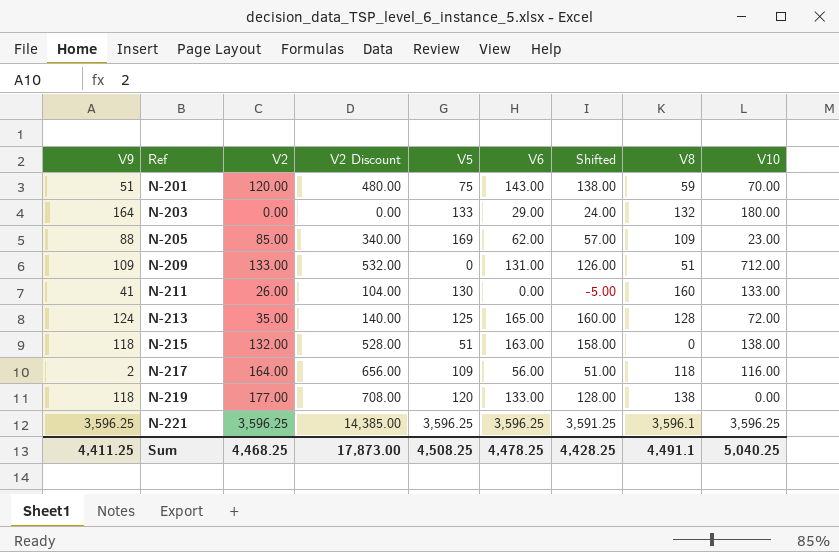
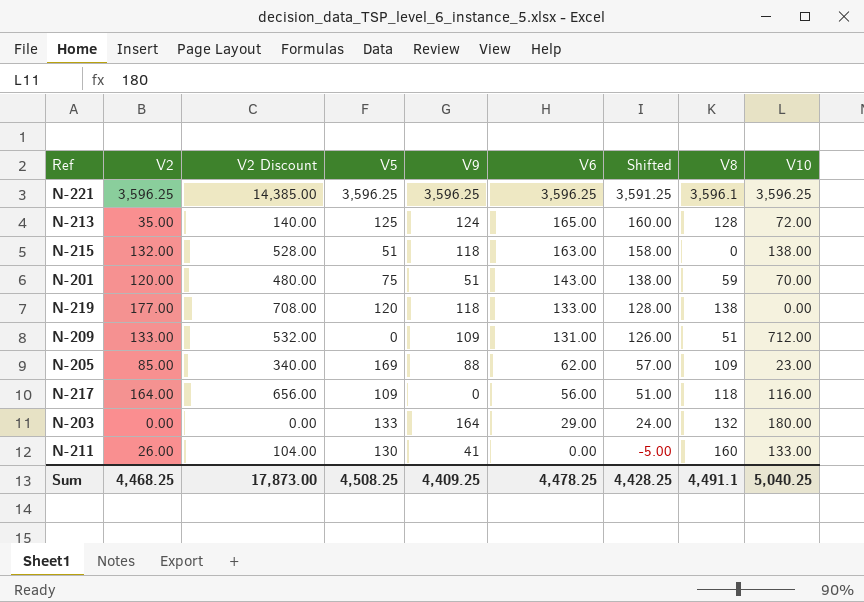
row order: Ref ascending -> V6 descending
column V9 | position: 1 -> 5
N-217 | V9: 2 -> 0
Sum | V9: 4,411.25 -> 4,409.25

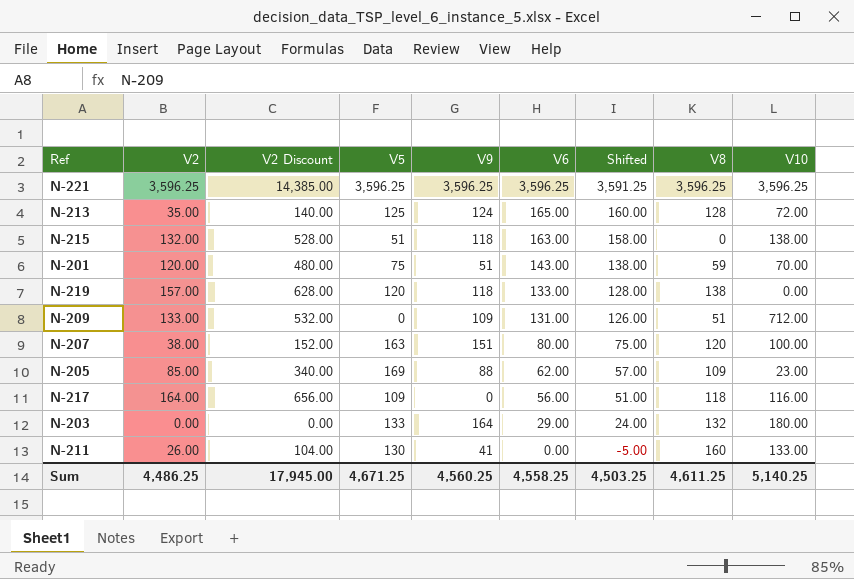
N-221 | V8: 3,596.1 -> 3,596.25
N-219 | V2: 177.00 -> 157.00
N-219 | V2 Discount: 708.00 -> 628.00
row N-207: none -> 38.00 | 152.00 | 163 | 151 | 80.00 | 75.00 | 120 | 100.00
Sum | V2: 4,468.25 -> 4,486.25
Sum | V2 Discount: 17,873.00 -> 17,945.00
Sum | V5: 4,508.25 -> 4,671.25
Sum | V9: 4,409.25 -> 4,560.25
Sum | V6: 4,478.25 -> 4,558.25
Sum | Shifted: 4,428.25 -> 4,503.25
Sum | V8: 4,491.1 -> 4,611.25
Sum | V10: 5,040.25 -> 5,140.25

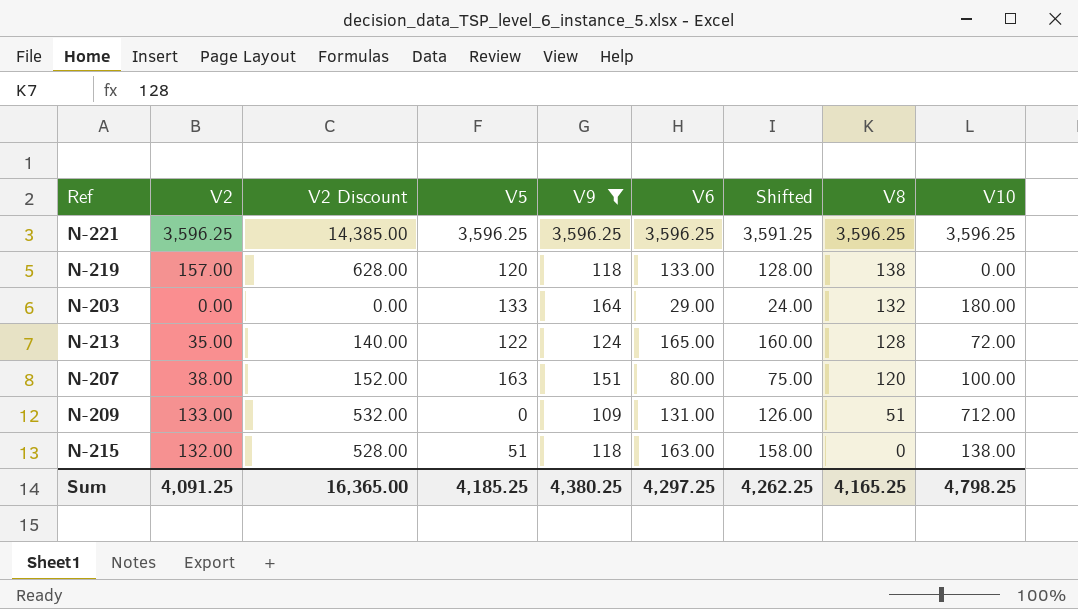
filter: none -> V9 >= 109
row order: V6 descending -> V8 descending
N-213 | V5: 125 -> 122
Sum | V2: 4,486.25 -> 4,091.25
Sum | V2 Discount: 17,945.00 -> 16,365.00
Sum | V5: 4,671.25 -> 4,185.25
Sum | V9: 4,560.25 -> 4,380.25
Sum | V6: 4,558.25 -> 4,297.25
Sum | Shifted: 4,503.25 -> 4,262.25
Sum | V8: 4,611.25 -> 4,165.25
Sum | V10: 5,140.25 -> 4,798.25

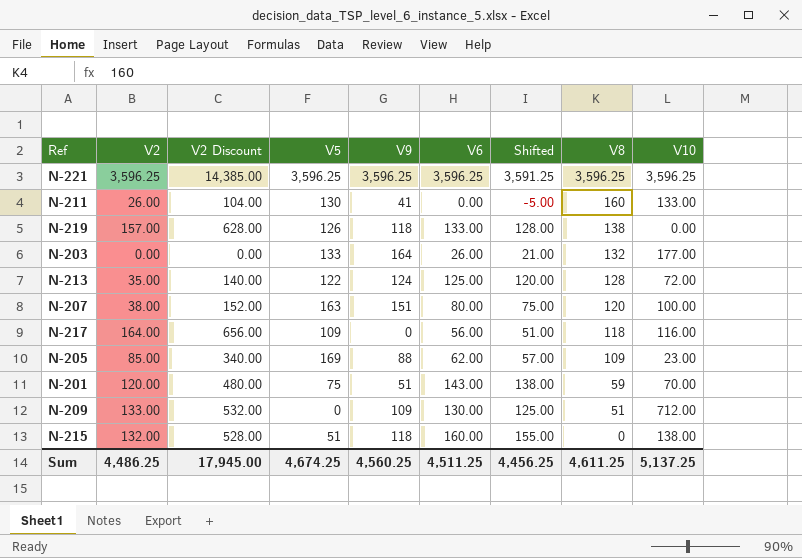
filter: V9 >= 109 -> none
N-219 | V5: 120 -> 126
N-203 | V6: 29.00 -> 26.00
N-203 | Shifted: 24.00 -> 21.00
N-203 | V10: 180.00 -> 177.00
N-213 | V6: 165.00 -> 125.00
N-213 | Shifted: 160.00 -> 120.00
N-209 | V6: 131.00 -> 130.00
N-209 | Shifted: 126.00 -> 125.00
N-215 | V6: 163.00 -> 160.00
N-215 | Shifted: 158.00 -> 155.00
Sum | V2: 4,091.25 -> 4,486.25
Sum | V2 Discount: 16,365.00 -> 17,945.00
Sum | V5: 4,185.25 -> 4,674.25
Sum | V9: 4,380.25 -> 4,560.25
Sum | V6: 4,297.25 -> 4,511.25
Sum | Shifted: 4,262.25 -> 4,456.25
Sum | V8: 4,165.25 -> 4,611.25
Sum | V10: 4,798.25 -> 5,137.25

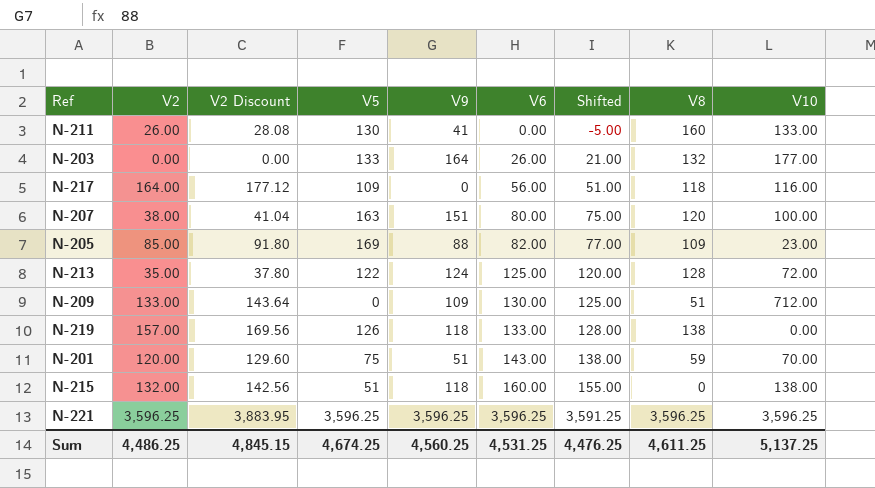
row order: V8 descending -> V6 ascending
column V2 Discount | formula: [V2] * 4 -> [V2] * 1.08
N-205 | V6: 62.00 -> 82.00
N-205 | Shifted: 57.00 -> 77.00
Sum | V2 Discount: 17,945.00 -> 4,845.15
Sum | V6: 4,511.25 -> 4,531.25
Sum | Shifted: 4,456.25 -> 4,476.25

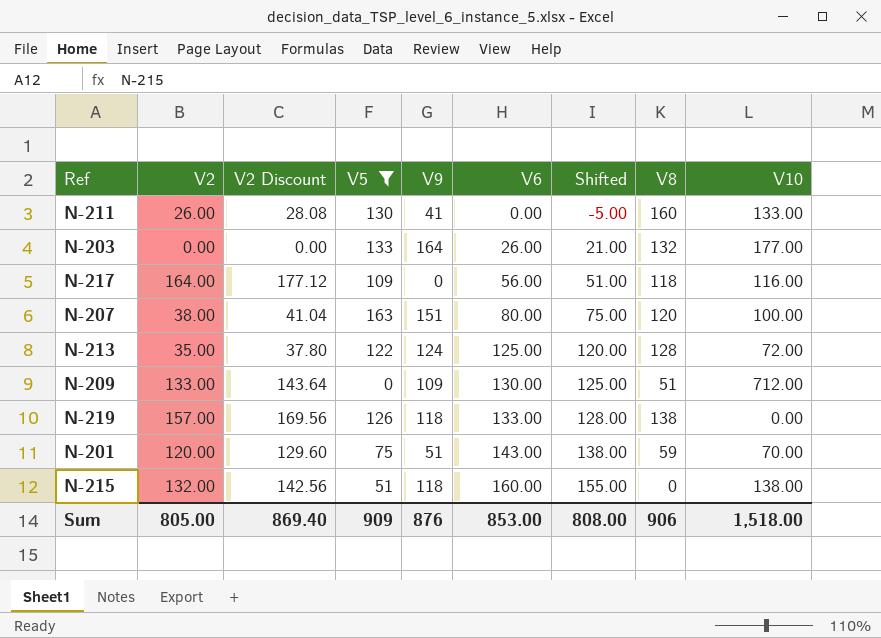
filter: none -> V5 <= 163
Sum | V2: 4,486.25 -> 805.00
Sum | V2 Discount: 4,845.15 -> 869.40
Sum | V5: 4,674.25 -> 909
Sum | V9: 4,560.25 -> 876
Sum | V6: 4,531.25 -> 853.00
Sum | Shifted: 4,476.25 -> 808.00
Sum | V8: 4,611.25 -> 906
Sum | V10: 5,137.25 -> 1,518.00

